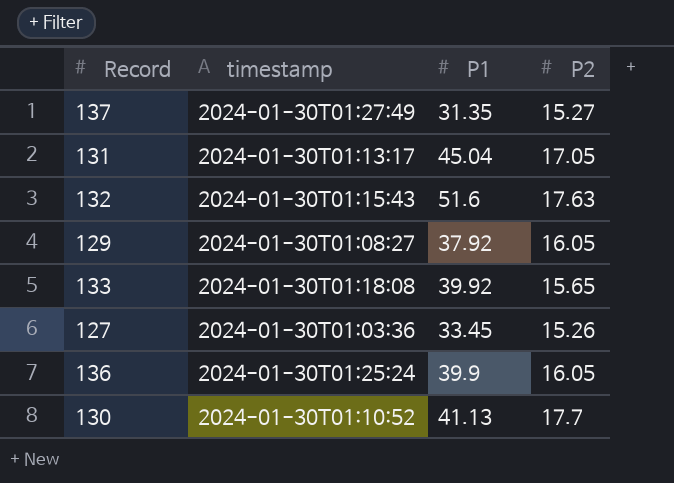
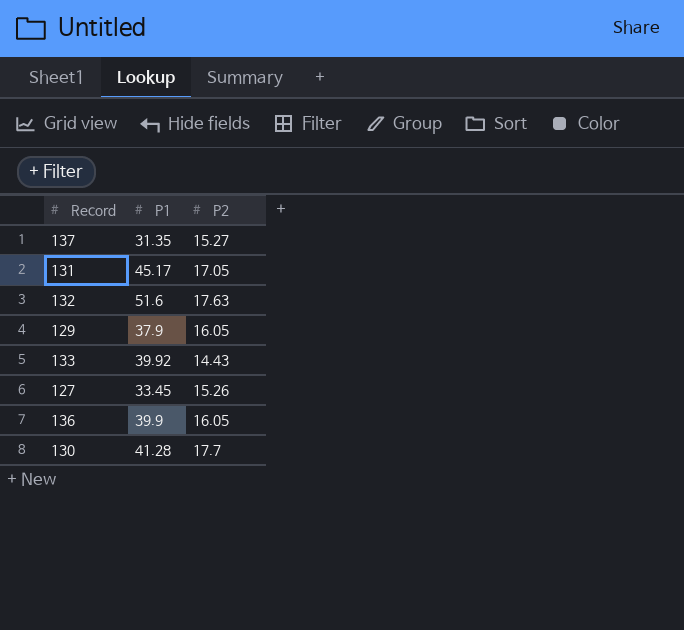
column timestamp | position: 2 -> none
131 | P1: 45.04 -> 45.17
129 | P1: 37.92 -> 37.9
133 | P2: 15.65 -> 14.43
130 | P1: 41.13 -> 41.28

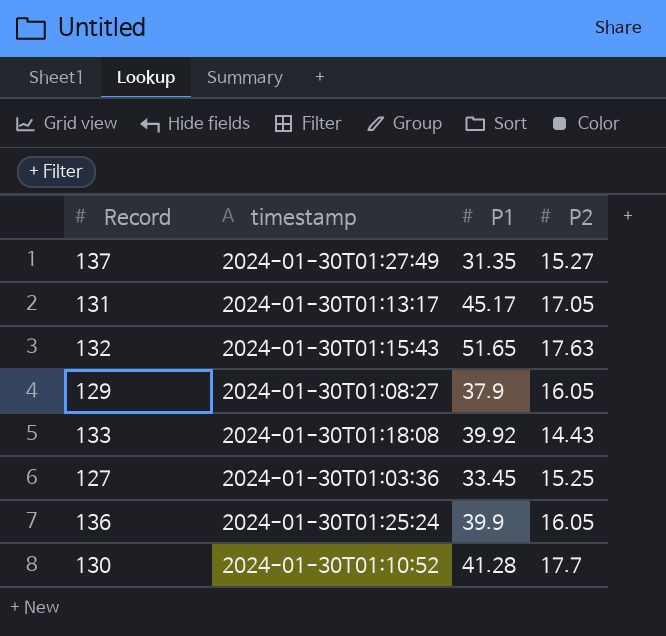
column timestamp | position: none -> 2
132 | P1: 51.6 -> 51.65
127 | P2: 15.26 -> 15.25

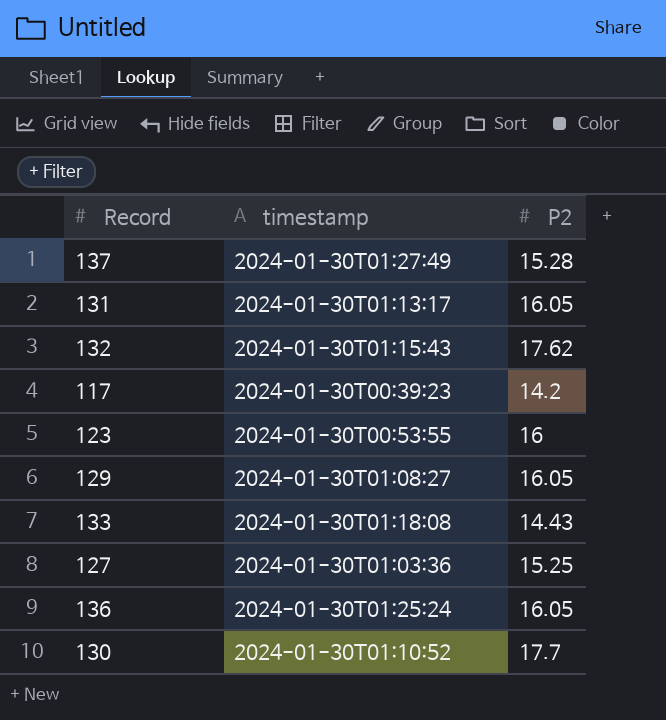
column P1 | position: 3 -> none
137 | P2: 15.27 -> 15.28
131 | P2: 17.05 -> 16.05
132 | P2: 17.63 -> 17.62
row 117: none -> 2024-01-30T00:39:23 | 14.2
row 123: none -> 2024-01-30T00:53:55 | 16

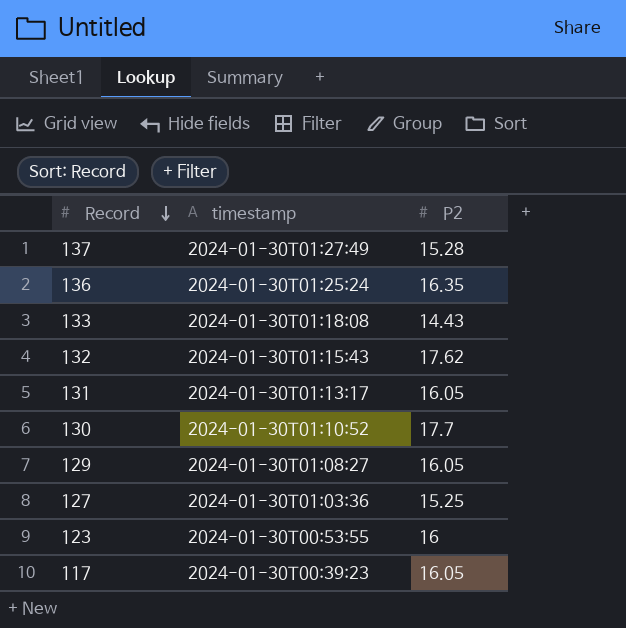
row order: none -> Record descending
136 | P2: 16.05 -> 16.35
117 | P2: 14.2 -> 16.05

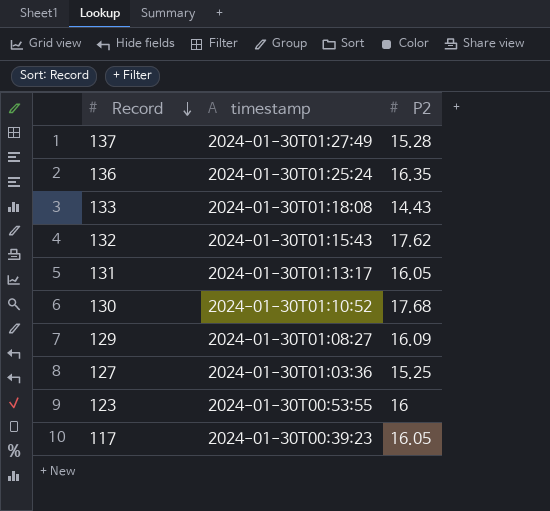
130 | P2: 17.7 -> 17.68
129 | P2: 16.05 -> 16.09

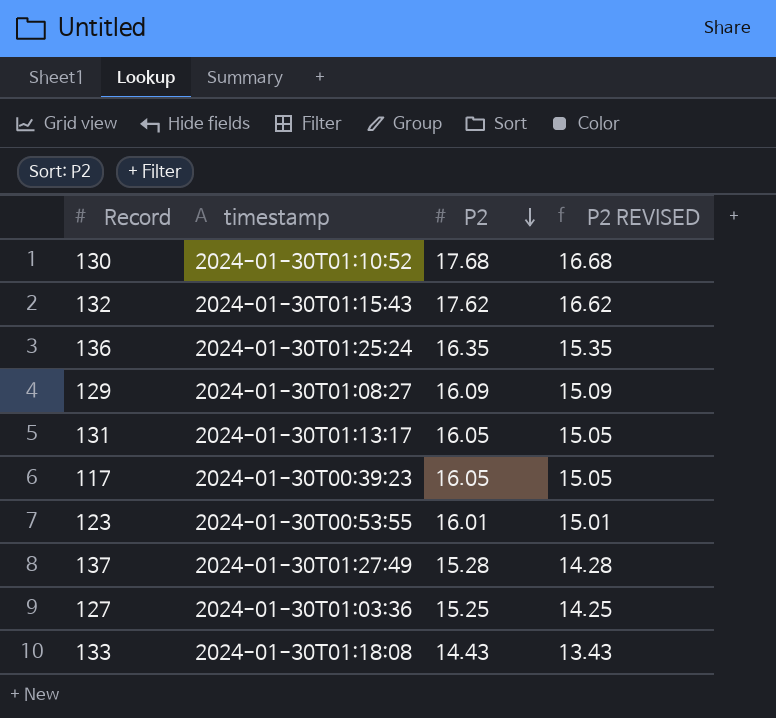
row order: Record descending -> P2 descending
column P2 REVISED | formula: none -> [P2] - 1
123 | P2: 16 -> 16.01

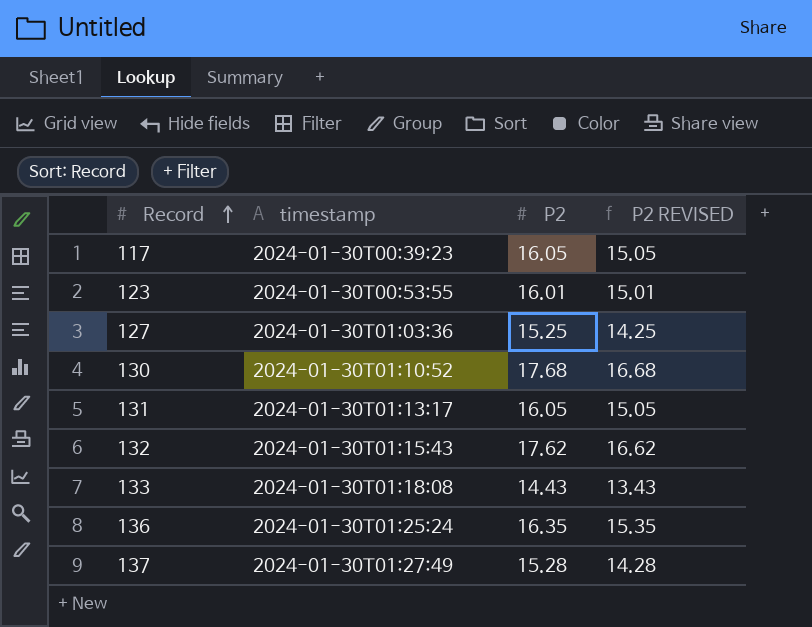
row order: P2 descending -> Record ascending
row 129: 2024-01-30T01:08:27 | 16.09 | 15.09 -> none

